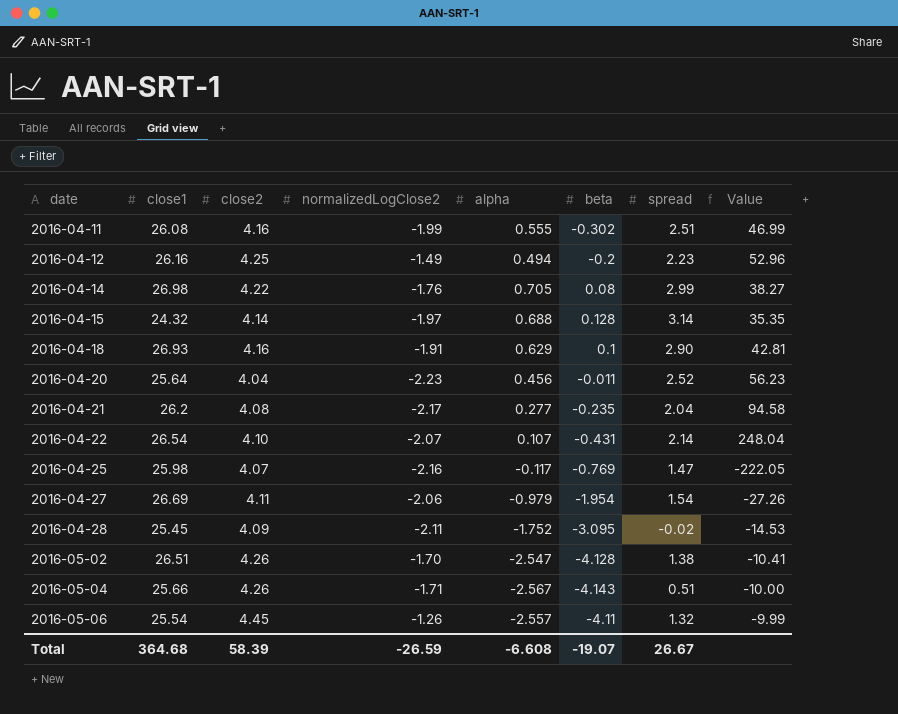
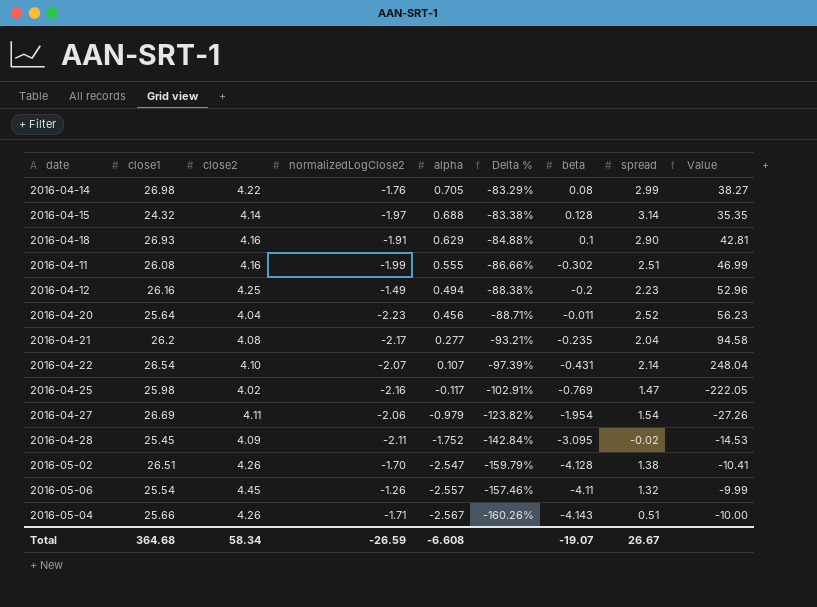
row order: date ascending -> alpha descending
column Delta % | formula: none -> ([alpha] - [close2]) / [close2]
2016-04-25 | close2: 4.07 -> 4.02
Total | close2: 58.39 -> 58.34

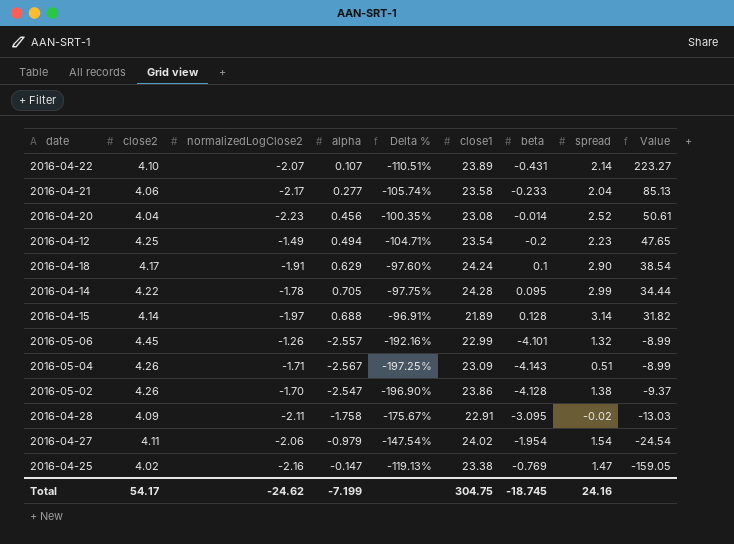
row order: alpha descending -> Value descending
column Delta % | formula: ([alpha] - [close2]) / [close2] -> ([beta] - [close2]) / [close2]
column close1 | position: 2 -> 6
row 2016-04-11: 26.08 | 4.16 | -1.99 | 0.555 | -86.66% | -0.302 | 2.51 | 46.99 -> none
2016-04-22 | close1: 26.54 -> 23.89
2016-04-22 | Value: 248.04 -> 223.27
2016-04-21 | close2: 4.08 -> 4.06
2016-04-21 | close1: 26.2 -> 23.58
2016-04-21 | beta: -0.235 -> -0.233
2016-04-21 | Value: 94.58 -> 85.13
2016-04-20 | close1: 25.64 -> 23.08
2016-04-20 | beta: -0.011 -> -0.014
2016-04-20 | Value: 56.23 -> 50.61
2016-04-12 | close1: 26.16 -> 23.54
2016-04-12 | Value: 52.96 -> 47.65
2016-04-18 | close2: 4.16 -> 4.17
2016-04-18 | close1: 26.93 -> 24.24
2016-04-18 | Value: 42.81 -> 38.54
2016-04-14 | normalizedLogClose2: -1.76 -> -1.78
2016-04-14 | close1: 26.98 -> 24.28
2016-04-14 | beta: 0.08 -> 0.095
2016-04-14 | Value: 38.27 -> 34.44
2016-04-15 | close1: 24.32 -> 21.89
2016-04-15 | Value: 35.35 -> 31.82
2016-05-06 | close1: 25.54 -> 22.99
2016-05-06 | beta: -4.11 -> -4.101
2016-05-06 | Value: -9.99 -> -8.99
2016-05-04 | close1: 25.66 -> 23.09
2016-05-04 | Value: -10.00 -> -8.99
2016-05-02 | close1: 26.51 -> 23.86
2016-05-02 | Value: -10.41 -> -9.37
2016-04-28 | alpha: -1.752 -> -1.758
2016-04-28 | close1: 25.45 -> 22.91
2016-04-28 | Value: -14.53 -> -13.03
2016-04-27 | close1: 26.69 -> 24.02
2016-04-27 | Value: -27.26 -> -24.54
2016-04-25 | alpha: -0.117 -> -0.147
2016-04-25 | close1: 25.98 -> 23.38
2016-04-25 | Value: -222.05 -> -159.05
Total | close2: 58.34 -> 54.17
Total | normalizedLogClose2: -26.59 -> -24.62
Total | alpha: -6.608 -> -7.199
Total | close1: 364.68 -> 304.75
Total | beta: -19.07 -> -18.745
Total | spread: 26.67 -> 24.16

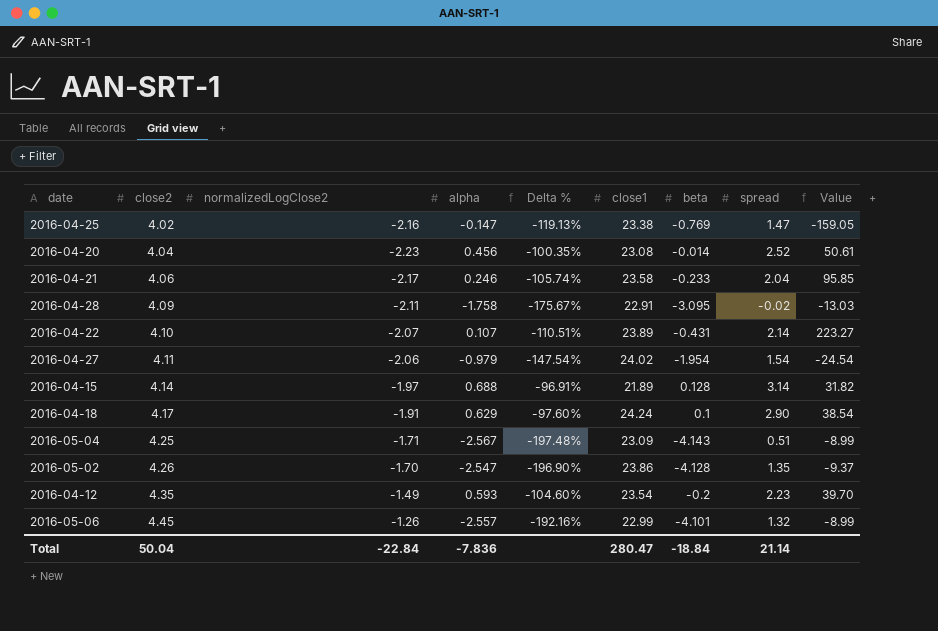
row order: Value descending -> close2 ascending
row 2016-04-14: 4.22 | -1.78 | 0.705 | -97.75% | 24.28 | 0.095 | 2.99 | 34.44 -> none
2016-04-21 | alpha: 0.277 -> 0.246
2016-04-21 | Value: 85.13 -> 95.85
2016-05-04 | close2: 4.26 -> 4.25
2016-05-04 | Delta %: -197.25% -> -197.48%
2016-05-02 | spread: 1.38 -> 1.35
2016-04-12 | close2: 4.25 -> 4.35
2016-04-12 | alpha: 0.494 -> 0.593
2016-04-12 | Delta %: -104.71% -> -104.60%
2016-04-12 | Value: 47.65 -> 39.70
Total | close2: 54.17 -> 50.04
Total | normalizedLogClose2: -24.62 -> -22.84
Total | alpha: -7.199 -> -7.836
Total | close1: 304.75 -> 280.47
Total | beta: -18.745 -> -18.84
Total | spread: 24.16 -> 21.14

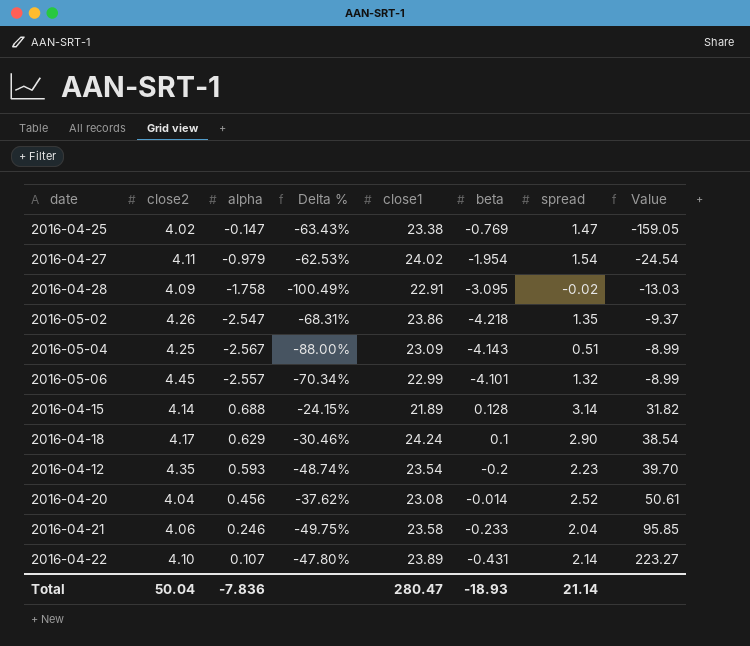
row order: close2 ascending -> Value ascending
column normalizedLogClose2 | position: 3 -> none
column Delta % | formula: ([beta] - [close2]) / [close2] -> ([spread] - [close2]) / [close2]
2016-05-02 | beta: -4.128 -> -4.218
Total | beta: -18.84 -> -18.93

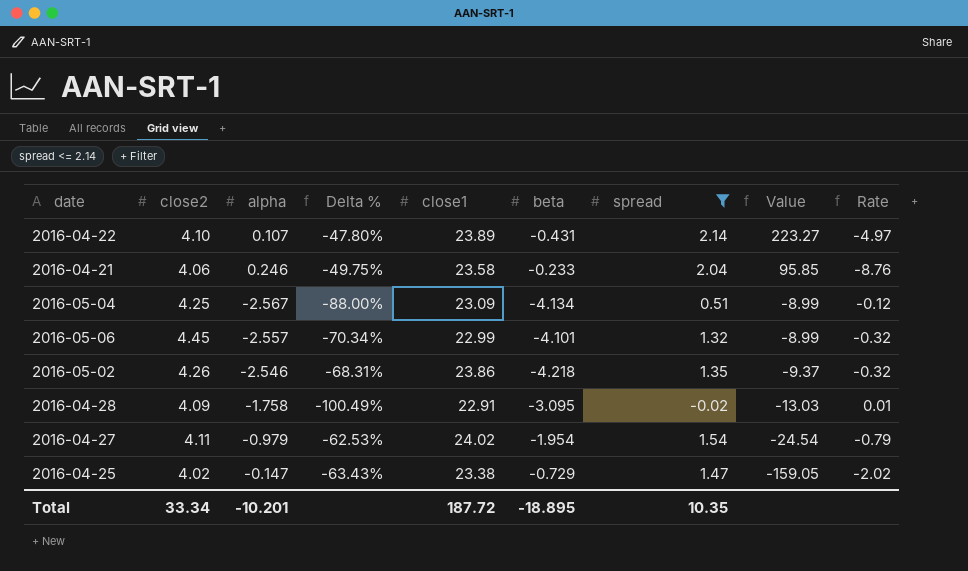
filter: none -> spread <= 2.14
row order: Value ascending -> Value descending
column Rate | formula: none -> [spread] / [beta]
2016-05-04 | beta: -4.143 -> -4.134
2016-05-02 | alpha: -2.547 -> -2.546
2016-04-25 | beta: -0.769 -> -0.729
Total | close2: 50.04 -> 33.34
Total | alpha: -7.836 -> -10.201
Total | close1: 280.47 -> 187.72
Total | beta: -18.93 -> -18.895
Total | spread: 21.14 -> 10.35

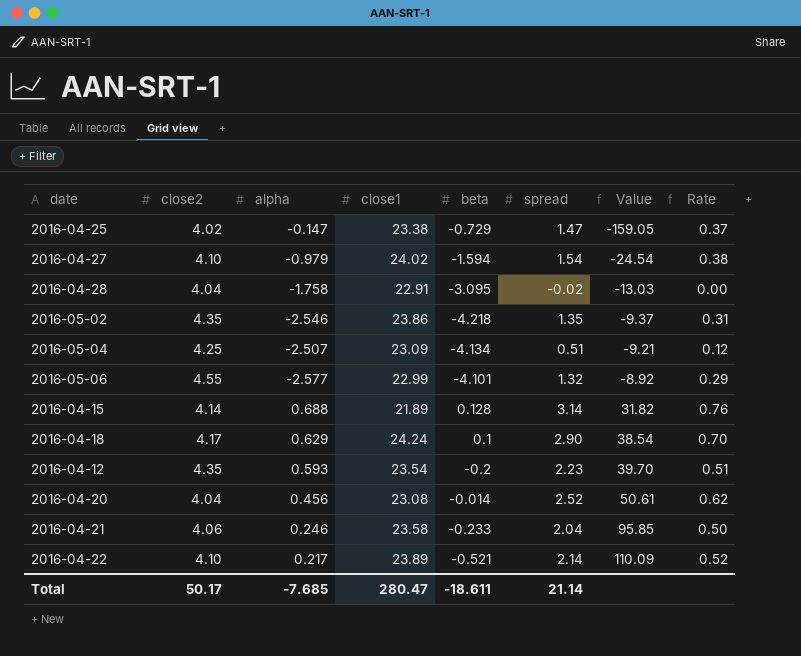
filter: spread <= 2.14 -> none
row order: Value descending -> Value ascending
column Delta % | formula: ([spread] - [close2]) / [close2] -> none
column Rate | formula: [spread] / [beta] -> [spread] / [close2]
2016-04-27 | close2: 4.11 -> 4.10
2016-04-27 | beta: -1.954 -> -1.594
2016-04-28 | close2: 4.09 -> 4.04
2016-05-02 | close2: 4.26 -> 4.35
2016-05-04 | alpha: -2.567 -> -2.507
2016-05-04 | Value: -8.99 -> -9.21
2016-05-06 | close2: 4.45 -> 4.55
2016-05-06 | alpha: -2.557 -> -2.577
2016-05-06 | Value: -8.99 -> -8.92
2016-04-22 | alpha: 0.107 -> 0.217
2016-04-22 | beta: -0.431 -> -0.521
2016-04-22 | Value: 223.27 -> 110.09
Total | close2: 33.34 -> 50.17
Total | alpha: -10.201 -> -7.685
Total | close1: 187.72 -> 280.47
Total | beta: -18.895 -> -18.611
Total | spread: 10.35 -> 21.14

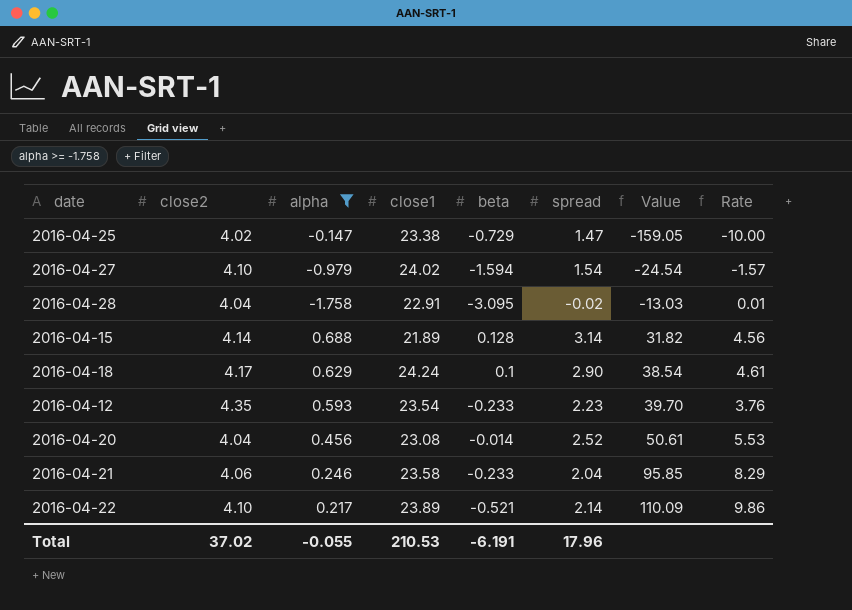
filter: none -> alpha >= -1.758
column Rate | formula: [spread] / [close2] -> [spread] / [alpha]
2016-04-12 | beta: -0.2 -> -0.233
Total | close2: 50.17 -> 37.02
Total | alpha: -7.685 -> -0.055
Total | close1: 280.47 -> 210.53
Total | beta: -18.611 -> -6.191
Total | spread: 21.14 -> 17.96

